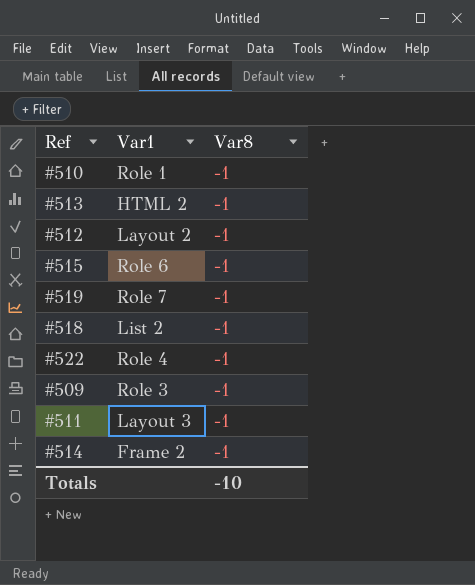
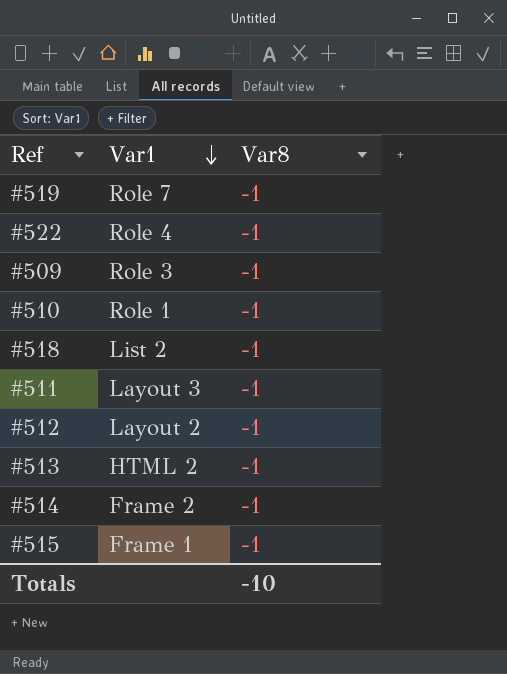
row order: none -> Var1 descending
#515 | Var1: Role 6 -> Frame 1

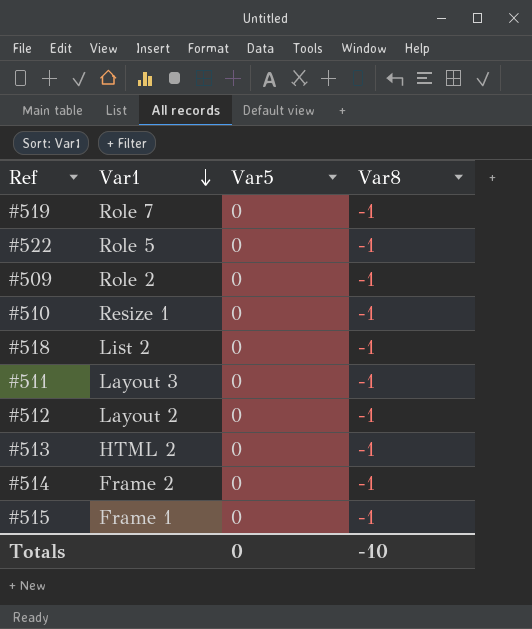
column Var5 | position: none -> 3
#522 | Var1: Role 4 -> Role 5
#509 | Var1: Role 3 -> Role 2
#510 | Var1: Role 1 -> Resize 1

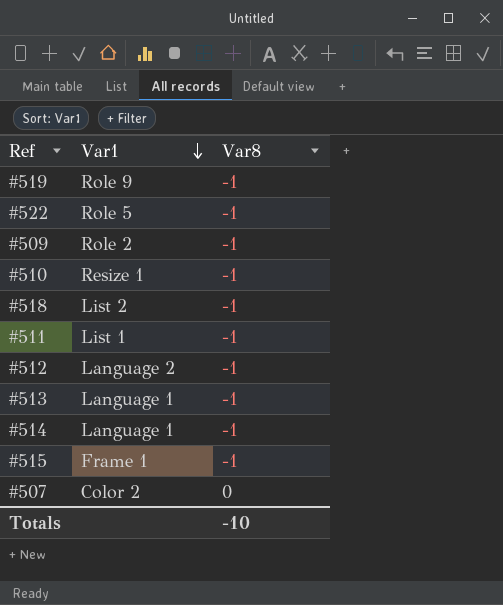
column Var5 | position: 3 -> none
#519 | Var1: Role 7 -> Role 9
#511 | Var1: Layout 3 -> List 1
#512 | Var1: Layout 2 -> Language 2
#513 | Var1: HTML 2 -> Language 1
#514 | Var1: Frame 2 -> Language 1
row #507: none -> Color 2 | 0

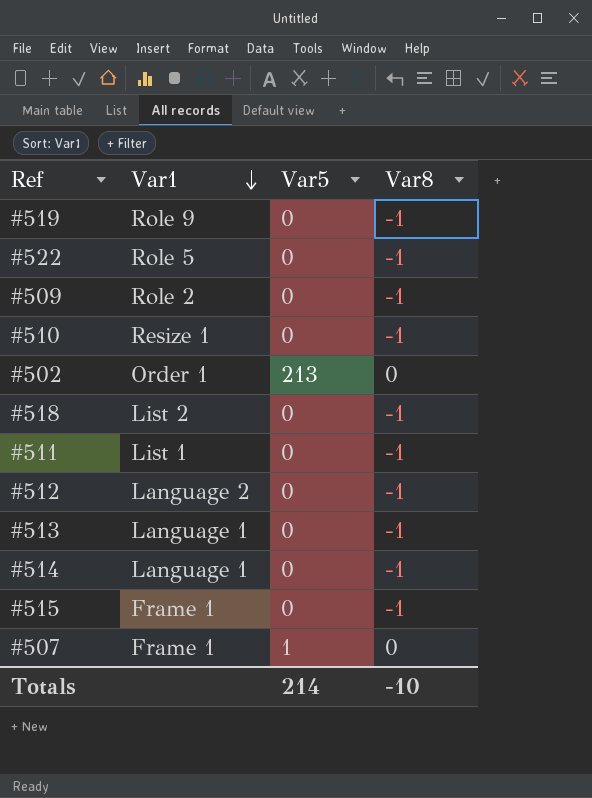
column Var5 | position: none -> 3
row #502: none -> Order 1 | 213 | 0
#507 | Var1: Color 2 -> Frame 1

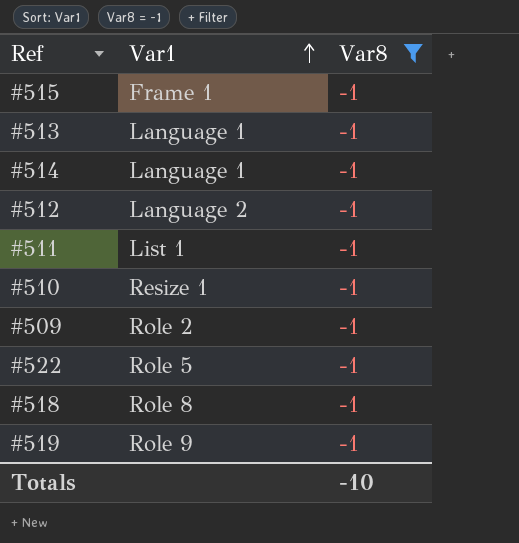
filter: none -> Var8 = -1
row order: Var1 descending -> Var1 ascending
column Var5 | position: 3 -> none
#518 | Var1: List 2 -> Role 8

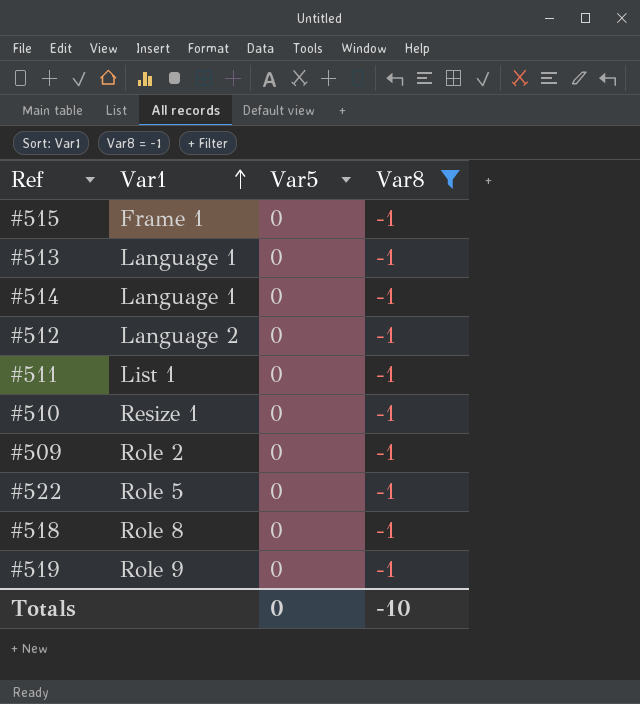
column Var5 | position: none -> 3

